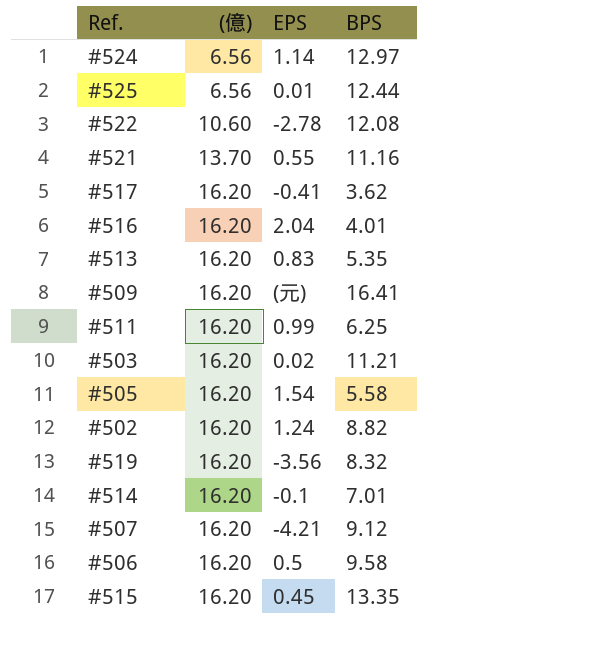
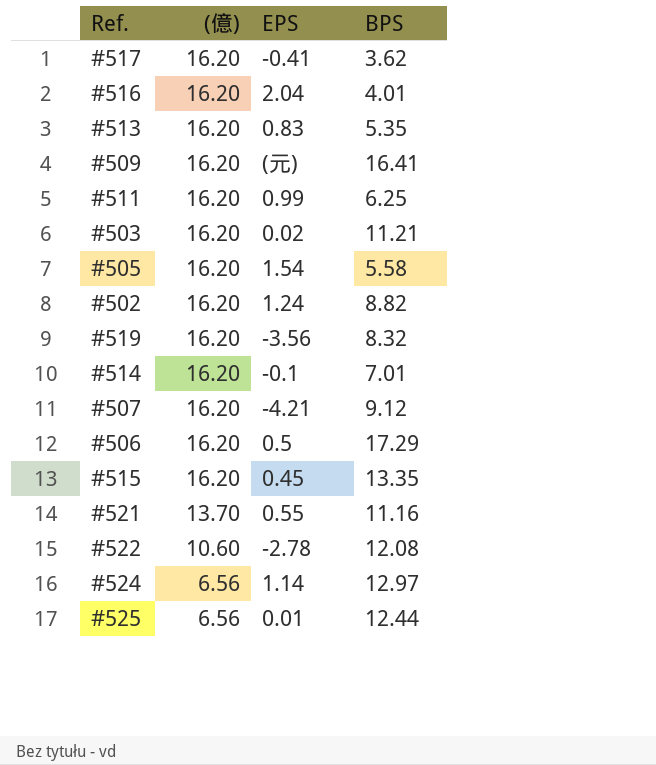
row order: (億) ascending -> (億) descending
#506 | BPS: 9.58 -> 17.29

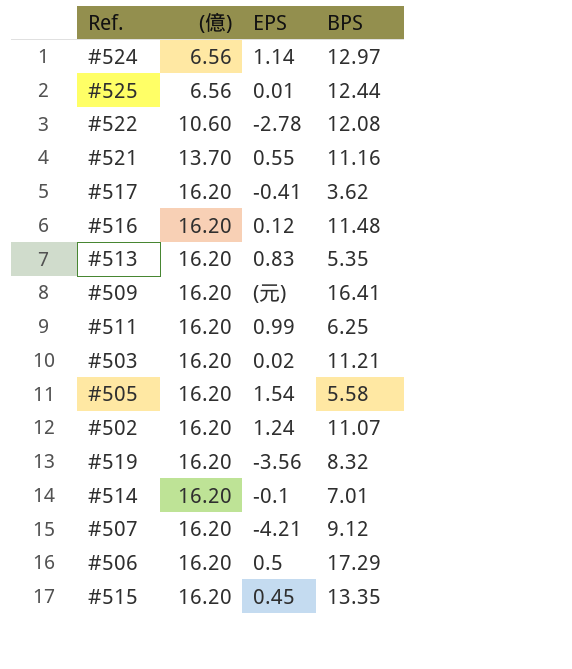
row order: (億) descending -> (億) ascending
#516 | EPS: 2.04 -> 0.12
#516 | BPS: 4.01 -> 11.48
#502 | BPS: 8.82 -> 11.07

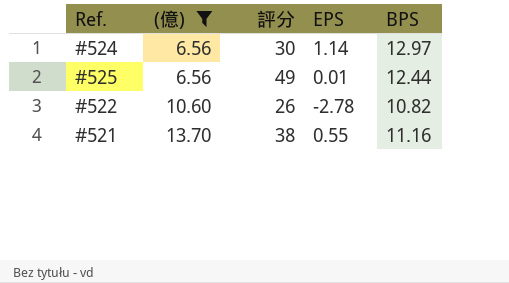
filter: none -> (億) != 16.20
column 評分 | position: none -> 3
#522 | BPS: 12.08 -> 10.82

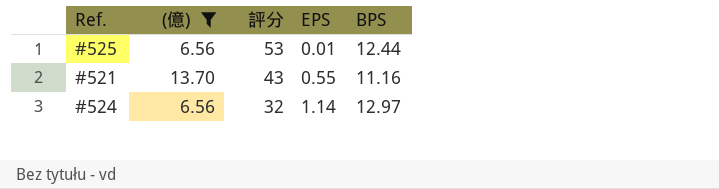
row order: (億) ascending -> 評分 descending
row #522: 10.60 | 26 | -2.78 | 10.82 -> none
#525 | 評分: 49 -> 53
#521 | 評分: 38 -> 43
#524 | 評分: 30 -> 32

